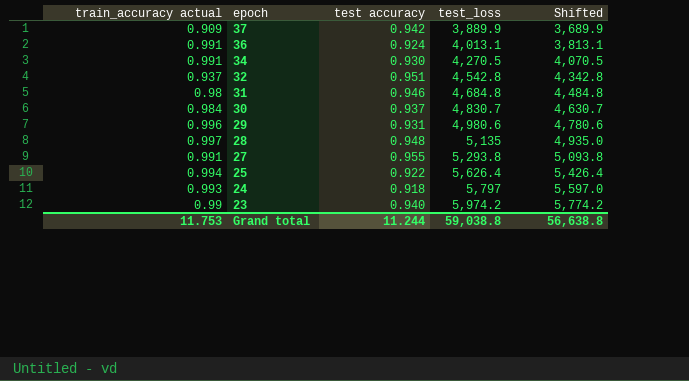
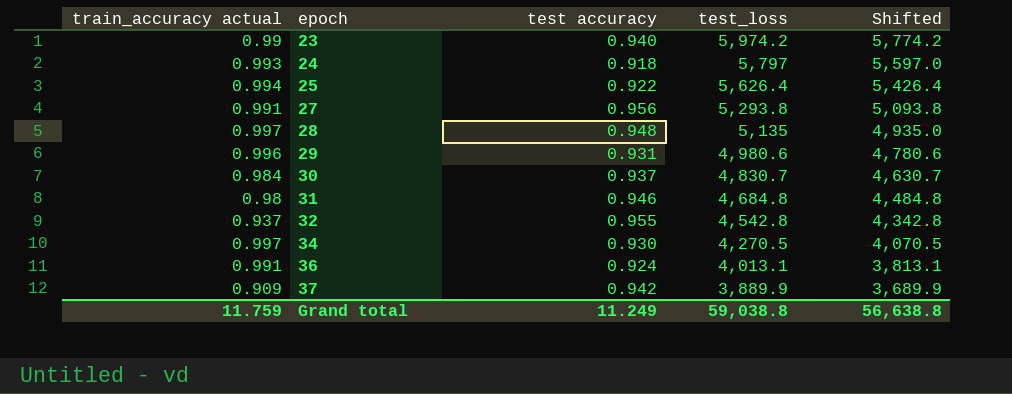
row order: epoch descending -> epoch ascending
27 | test accuracy: 0.955 -> 0.956
32 | test accuracy: 0.951 -> 0.955
34 | train_accuracy actual: 0.991 -> 0.997
Grand total | train_accuracy actual: 11.753 -> 11.759
Grand total | test accuracy: 11.244 -> 11.249

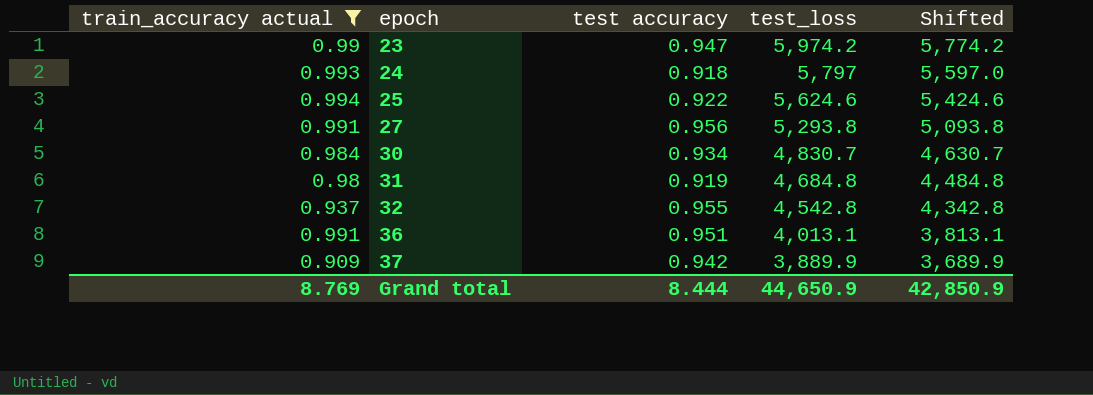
filter: none -> train_accuracy actual <= 0.994
23 | test accuracy: 0.940 -> 0.947
25 | test_loss: 5,626.4 -> 5,624.6
25 | Shifted: 5,426.4 -> 5,424.6
30 | test accuracy: 0.937 -> 0.934
31 | test accuracy: 0.946 -> 0.919
36 | test accuracy: 0.924 -> 0.951
Grand total | train_accuracy actual: 11.759 -> 8.769
Grand total | test accuracy: 11.249 -> 8.444
Grand total | test_loss: 59,038.8 -> 44,650.9
Grand total | Shifted: 56,638.8 -> 42,850.9

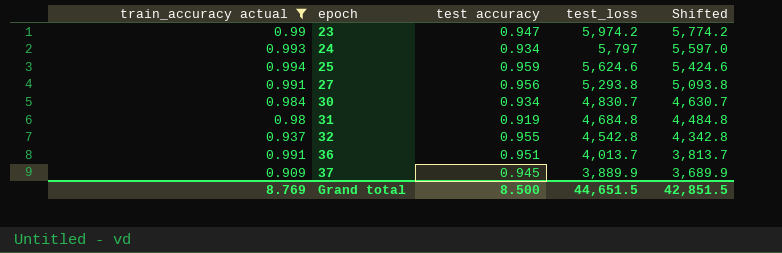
24 | test accuracy: 0.918 -> 0.934
25 | test accuracy: 0.922 -> 0.959
36 | test_loss: 4,013.1 -> 4,013.7
36 | Shifted: 3,813.1 -> 3,813.7
37 | test accuracy: 0.942 -> 0.945
Grand total | test accuracy: 8.444 -> 8.500
Grand total | test_loss: 44,650.9 -> 44,651.5
Grand total | Shifted: 42,850.9 -> 42,851.5

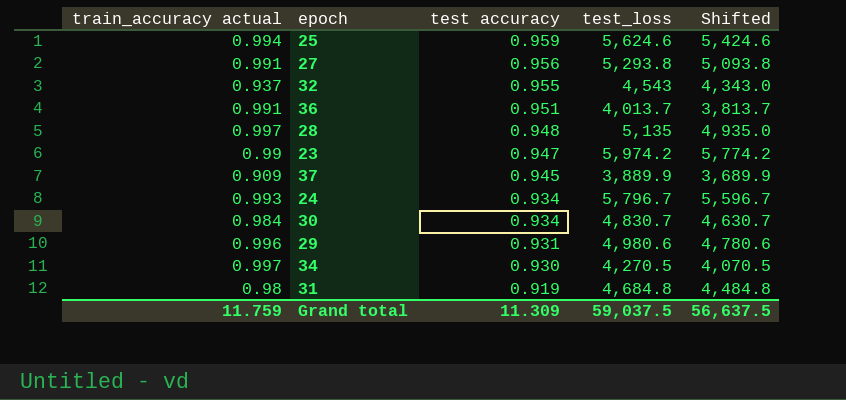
filter: train_accuracy actual <= 0.994 -> none
row order: epoch ascending -> test accuracy descending
32 | test_loss: 4,542.8 -> 4,543
32 | Shifted: 4,342.8 -> 4,343.0
24 | test_loss: 5,797 -> 5,796.7
24 | Shifted: 5,597.0 -> 5,596.7
Grand total | train_accuracy actual: 8.769 -> 11.759
Grand total | test accuracy: 8.500 -> 11.309
Grand total | test_loss: 44,651.5 -> 59,037.5
Grand total | Shifted: 42,851.5 -> 56,637.5

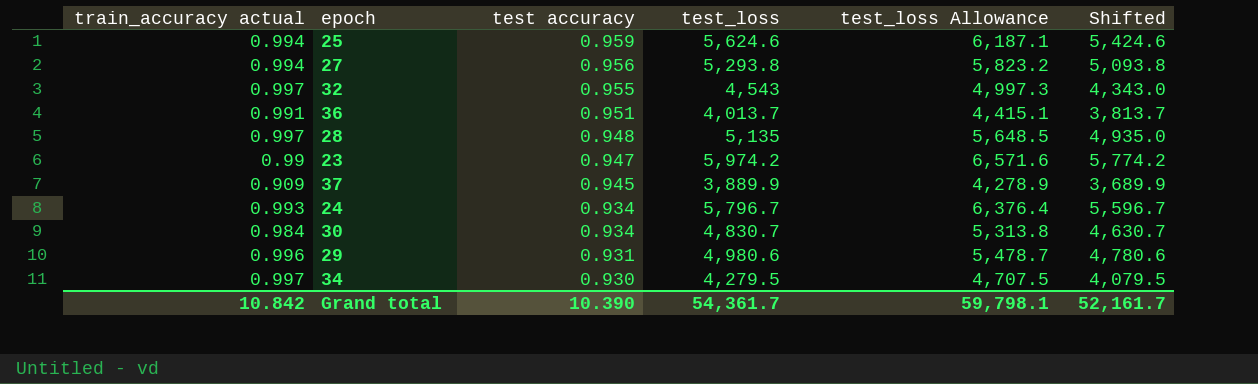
column test_loss Allowance | formula: none -> [test_loss] * 1.1
row 31: 0.98 | 0.919 | 4,684.8 | 4,484.8 -> none
27 | train_accuracy actual: 0.991 -> 0.994
32 | train_accuracy actual: 0.937 -> 0.997
34 | test_loss: 4,270.5 -> 4,279.5
34 | Shifted: 4,070.5 -> 4,079.5
Grand total | train_accuracy actual: 11.759 -> 10.842
Grand total | test accuracy: 11.309 -> 10.390
Grand total | test_loss: 59,037.5 -> 54,361.7
Grand total | Shifted: 56,637.5 -> 52,161.7

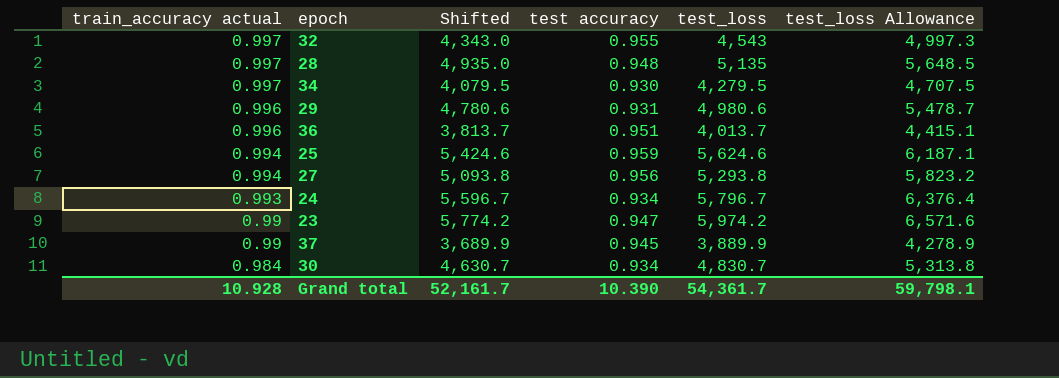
row order: test accuracy descending -> train_accuracy actual descending
column Shifted | position: 6 -> 3
36 | train_accuracy actual: 0.991 -> 0.996
37 | train_accuracy actual: 0.909 -> 0.99
Grand total | train_accuracy actual: 10.842 -> 10.928

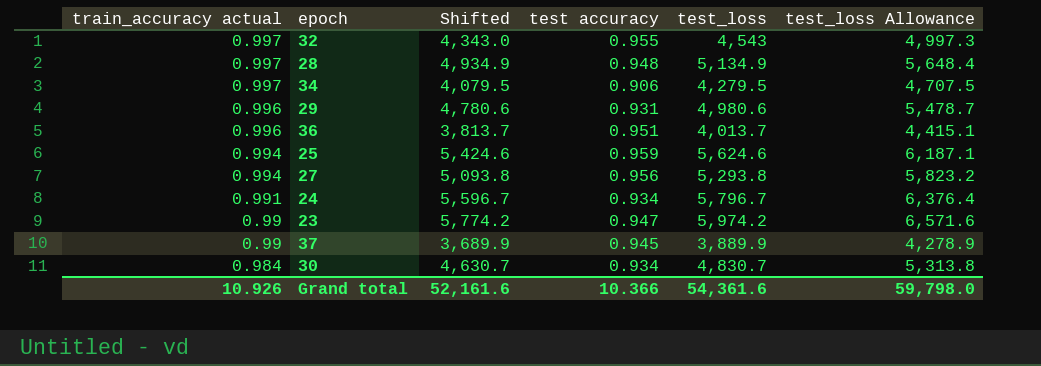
28 | Shifted: 4,935.0 -> 4,934.9
28 | test_loss: 5,135 -> 5,134.9
28 | test_loss Allowance: 5,648.5 -> 5,648.4
34 | test accuracy: 0.930 -> 0.906
24 | train_accuracy actual: 0.993 -> 0.991
Grand total | train_accuracy actual: 10.928 -> 10.926
Grand total | Shifted: 52,161.7 -> 52,161.6
Grand total | test accuracy: 10.390 -> 10.366
Grand total | test_loss: 54,361.7 -> 54,361.6
Grand total | test_loss Allowance: 59,798.1 -> 59,798.0

